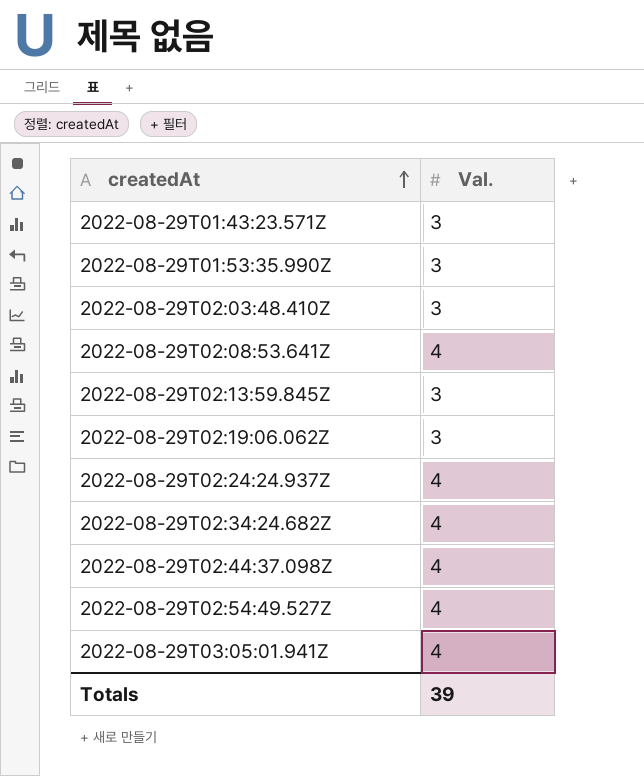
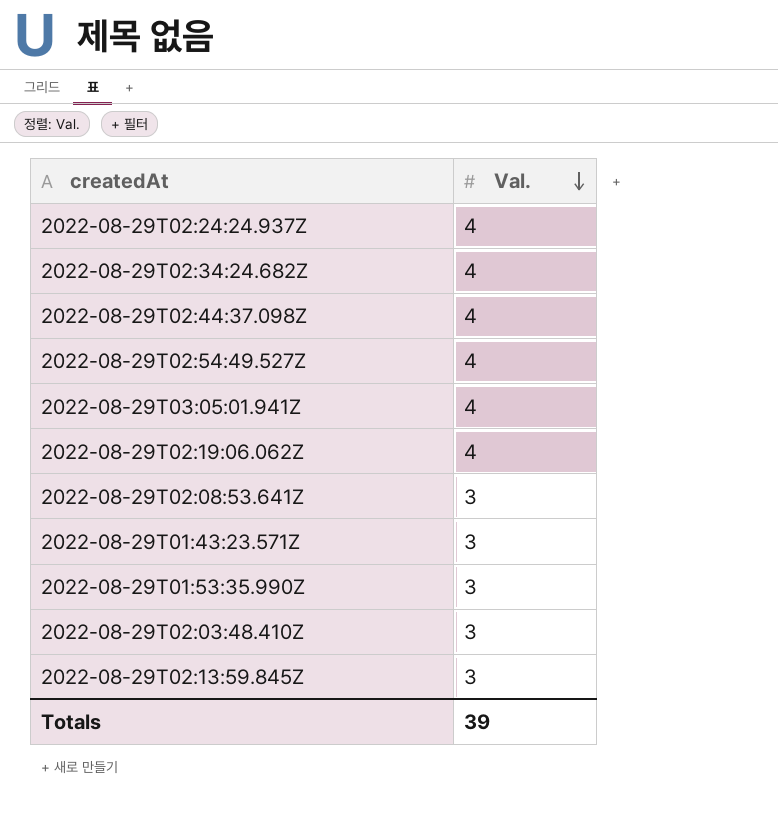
row order: createdAt ascending -> Val. descending
2022-08-29T02:19:06.062Z | Val.: 3 -> 4
2022-08-29T02:08:53.641Z | Val.: 4 -> 3

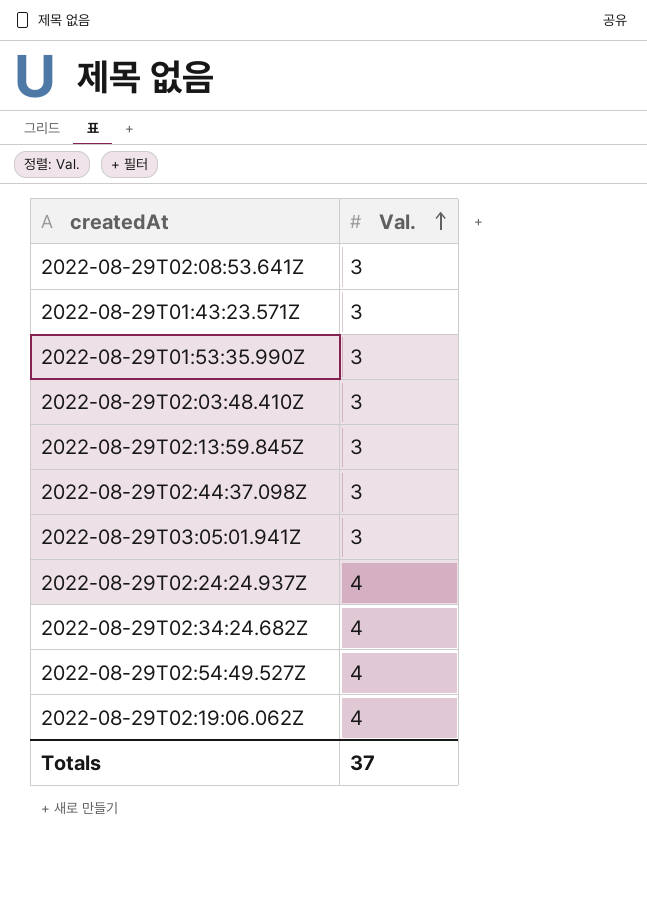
row order: Val. descending -> Val. ascending
2022-08-29T02:44:37.098Z | Val.: 4 -> 3
2022-08-29T03:05:01.941Z | Val.: 4 -> 3
Totals | Val.: 39 -> 37

